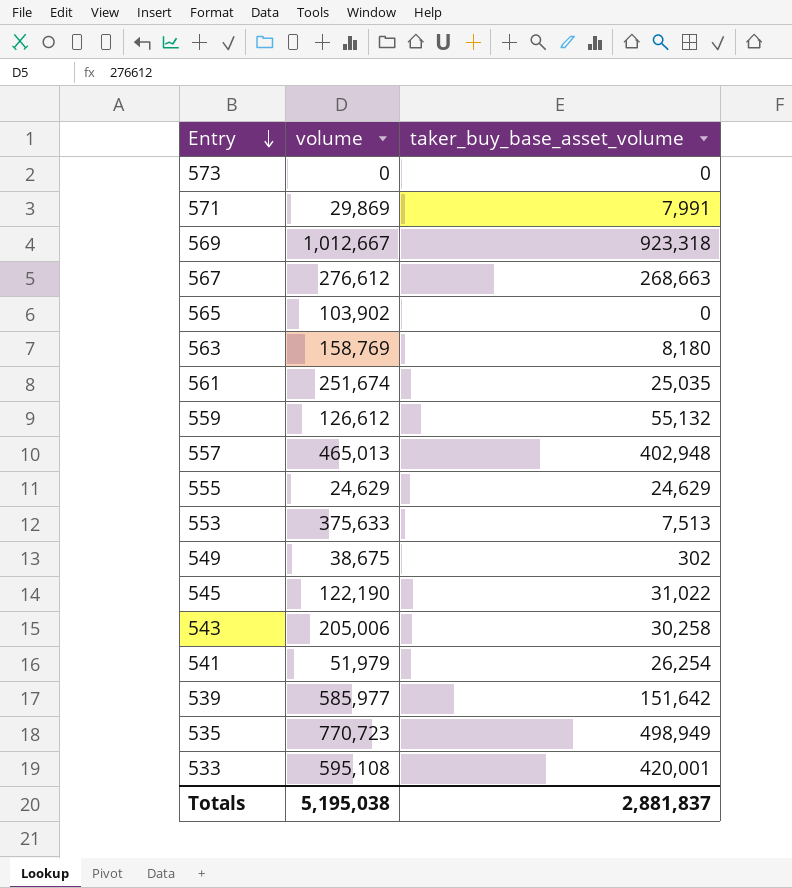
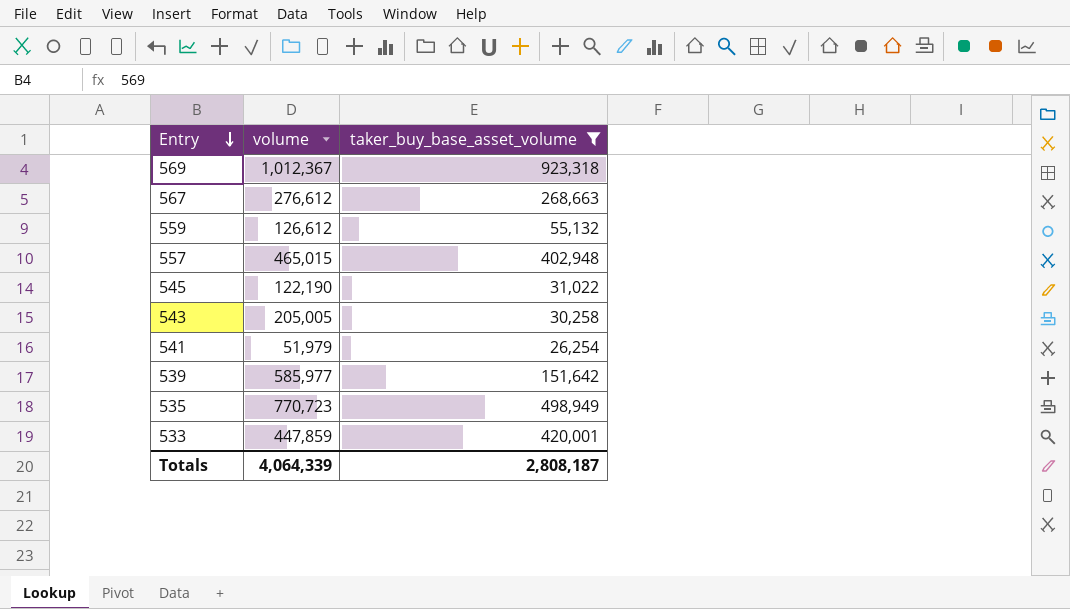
filter: none -> taker_buy_base_asset_volume >= 26,254
569 | volume: 1,012,667 -> 1,012,367
557 | volume: 465,013 -> 465,015
543 | volume: 205,006 -> 205,005
533 | volume: 595,108 -> 447,859
Totals | volume: 5,195,038 -> 4,064,339
Totals | taker_buy_base_asset_volume: 2,881,837 -> 2,808,187

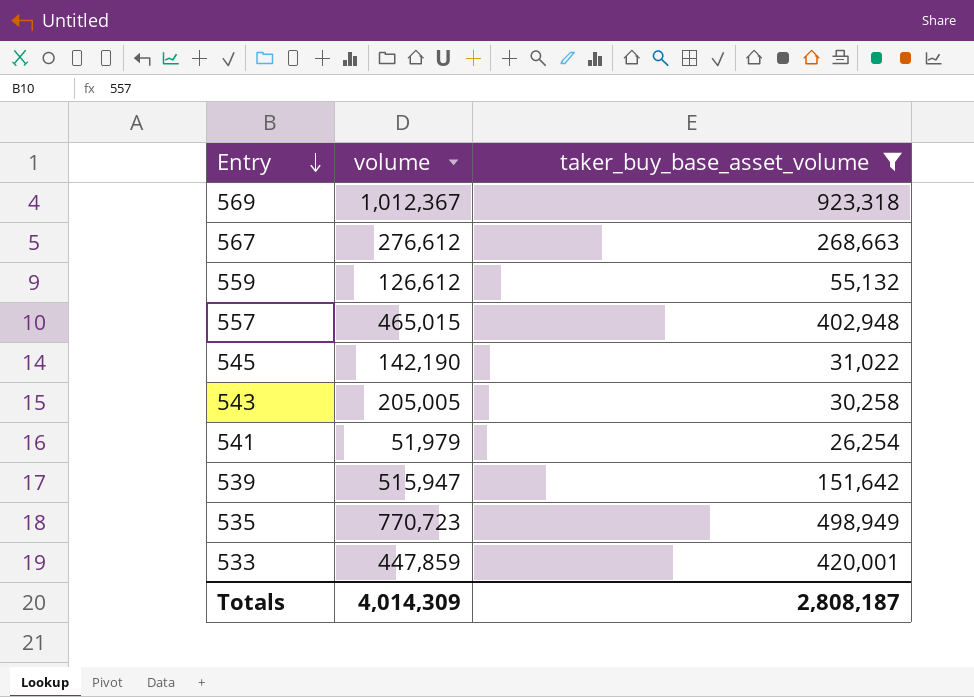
545 | volume: 122,190 -> 142,190
539 | volume: 585,977 -> 515,947
Totals | volume: 4,064,339 -> 4,014,309

